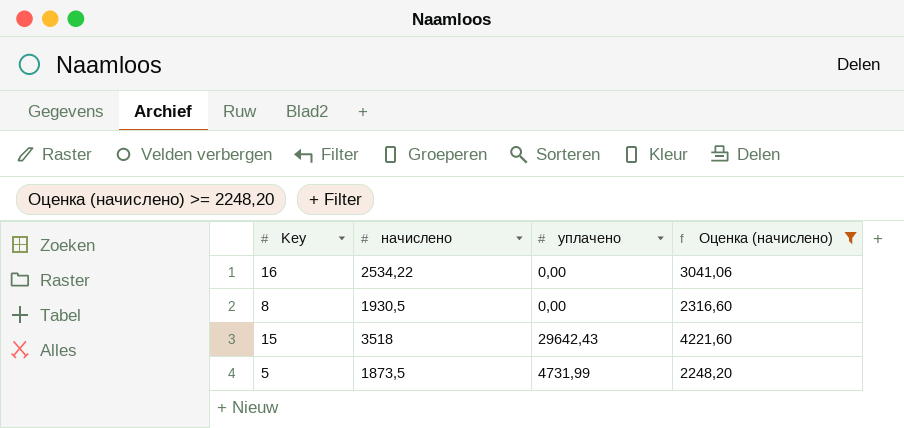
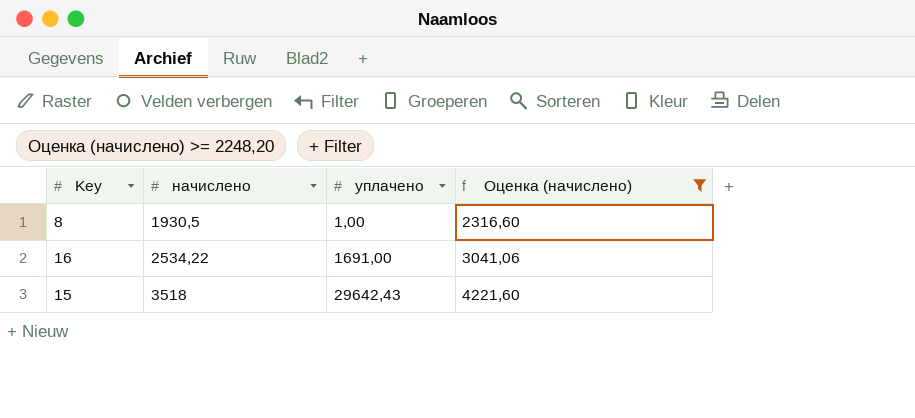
row order: none -> начислено ascending
row 5: 1873,5 | 4731,99 | 2248,20 -> none
8 | уплачено: 0,00 -> 1,00
16 | уплачено: 0,00 -> 1691,00

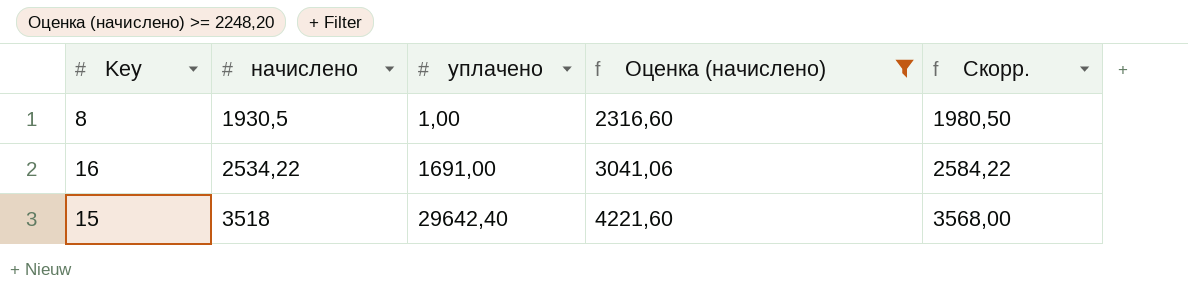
column Скорр. | formula: none -> [начислено] + 50
15 | уплачено: 29642,43 -> 29642,40

